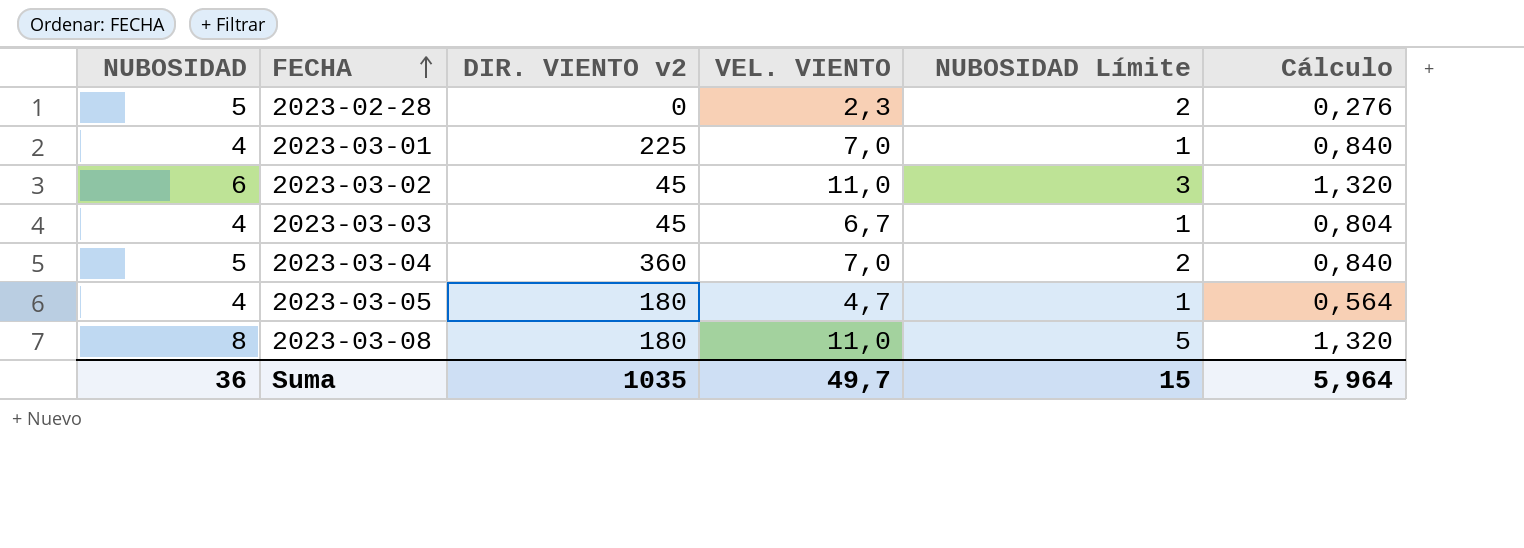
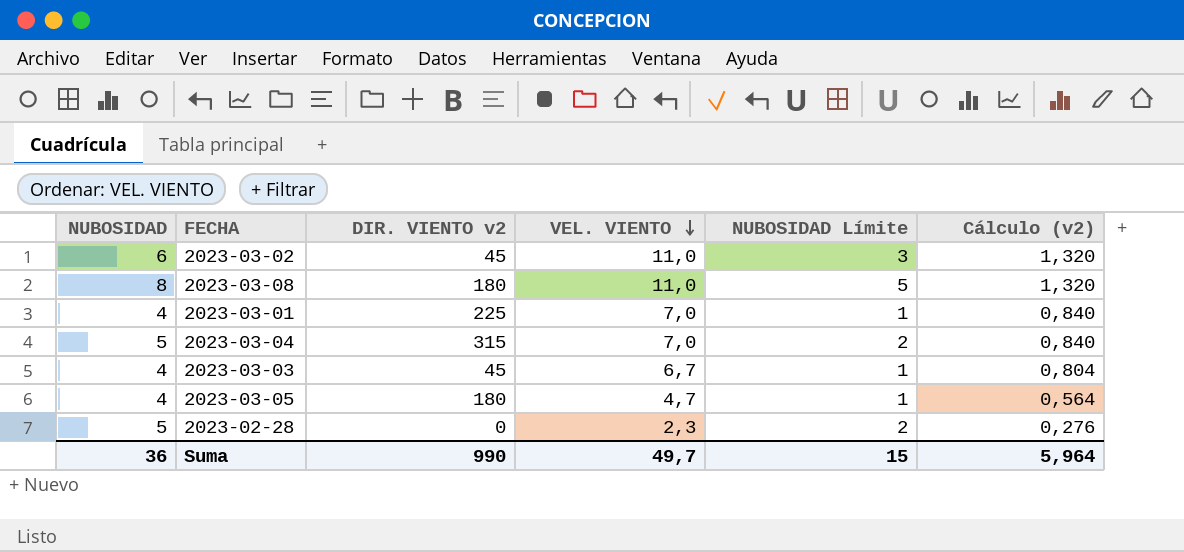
row order: FECHA ascending -> VEL. VIENTO descending
column name: Cálculo -> Cálculo (v2)
2023-03-04 | DIR. VIENTO v2: 360 -> 315
Suma | DIR. VIENTO v2: 1035 -> 990

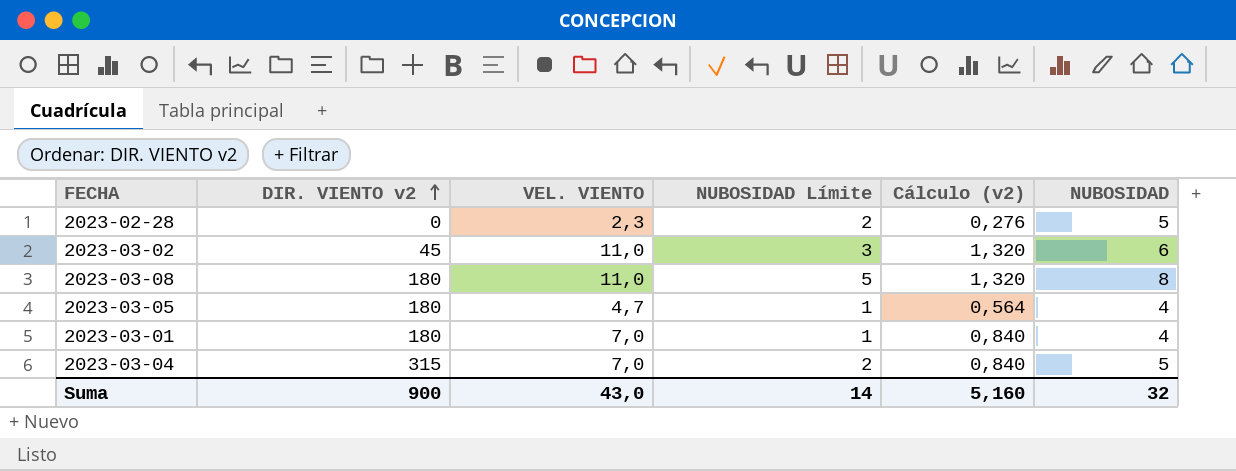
row order: VEL. VIENTO descending -> DIR. VIENTO v2 ascending
column NUBOSIDAD | position: 1 -> 6
row 2023-03-03: 4 | 45 | 6,7 | 1 | 0,804 -> none
2023-03-01 | DIR. VIENTO v2: 225 -> 180
Suma | DIR. VIENTO v2: 990 -> 900
Suma | VEL. VIENTO: 49,7 -> 43,0
Suma | NUBOSIDAD Límite: 15 -> 14
Suma | Cálculo (v2): 5,964 -> 5,160
Suma | NUBOSIDAD: 36 -> 32

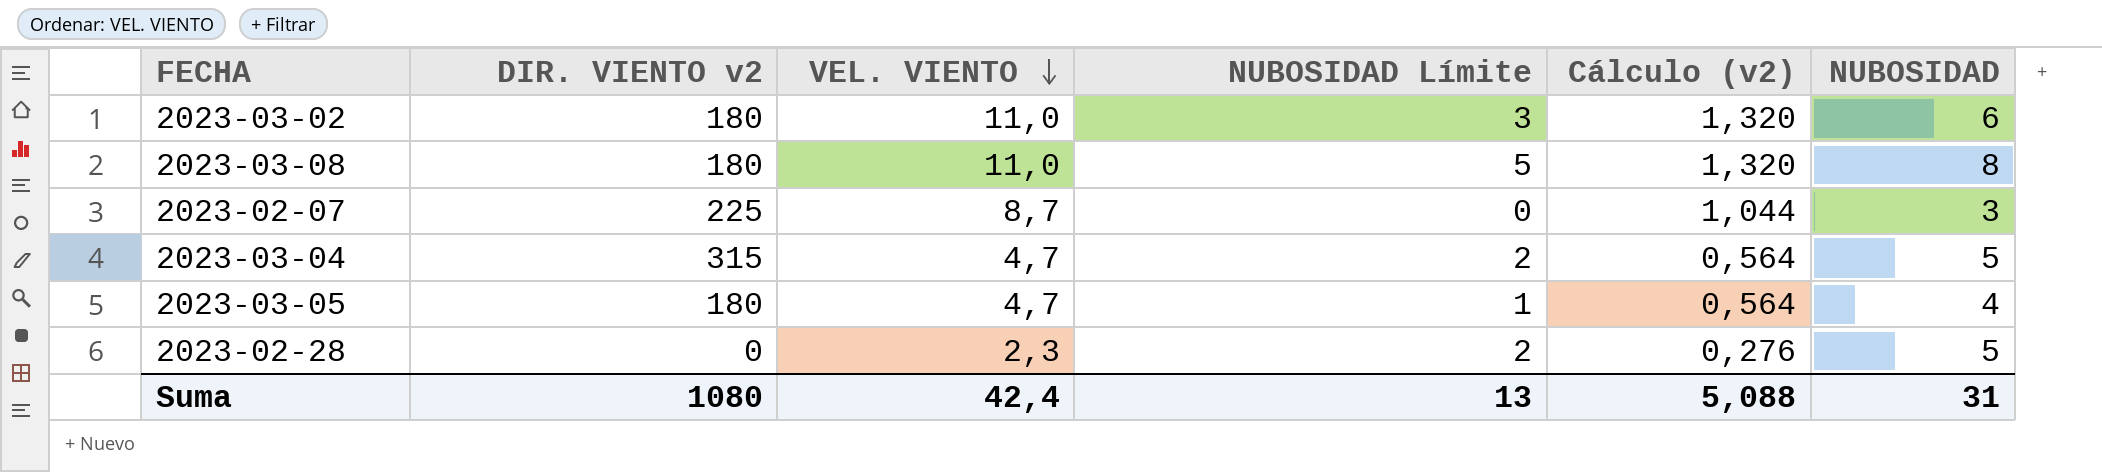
row order: DIR. VIENTO v2 ascending -> VEL. VIENTO descending
row 2023-03-01: 180 | 7,0 | 1 | 0,840 | 4 -> none
2023-03-02 | DIR. VIENTO v2: 45 -> 180
row 2023-02-07: none -> 225 | 8,7 | 0 | 1,044 | 3
2023-03-04 | VEL. VIENTO: 7,0 -> 4,7
2023-03-04 | Cálculo (v2): 0,840 -> 0,564
Suma | DIR. VIENTO v2: 900 -> 1080
Suma | VEL. VIENTO: 43,0 -> 42,4
Suma | NUBOSIDAD Límite: 14 -> 13
Suma | Cálculo (v2): 5,160 -> 5,088
Suma | NUBOSIDAD: 32 -> 31

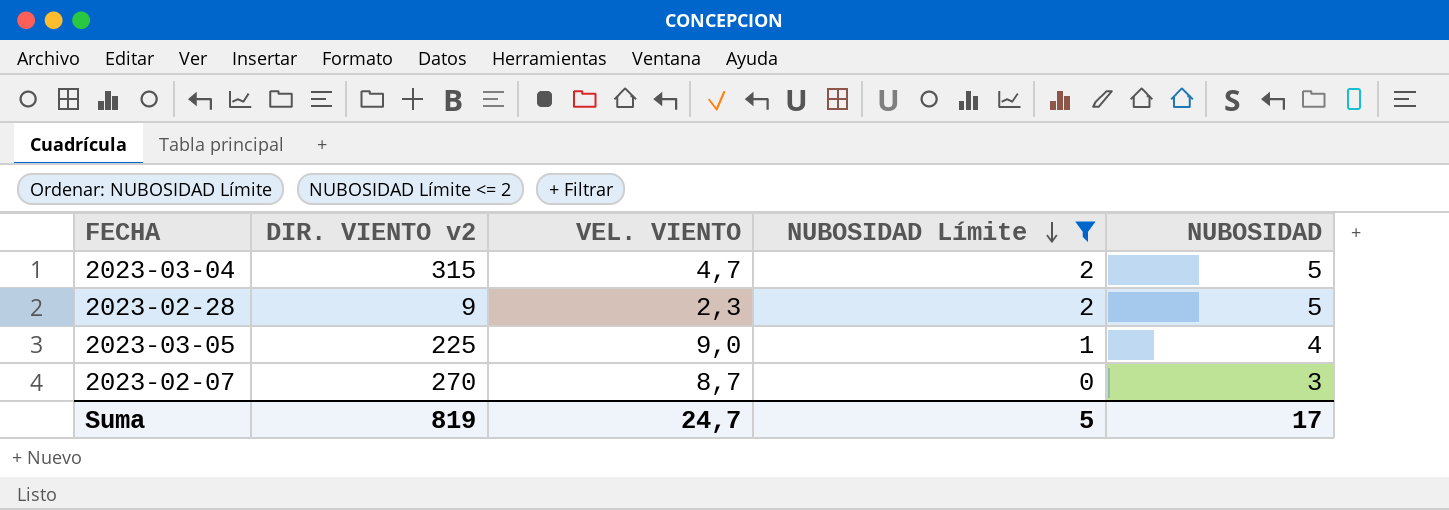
filter: none -> NUBOSIDAD Límite <= 2
row order: VEL. VIENTO descending -> NUBOSIDAD Límite descending
column Cálculo (v2) | formula: [VEL. VIENTO] * 0,12 -> none
2023-02-28 | DIR. VIENTO v2: 0 -> 9
2023-03-05 | DIR. VIENTO v2: 180 -> 225
2023-03-05 | VEL. VIENTO: 4,7 -> 9,0
2023-02-07 | DIR. VIENTO v2: 225 -> 270
Suma | DIR. VIENTO v2: 1080 -> 819
Suma | VEL. VIENTO: 42,4 -> 24,7
Suma | NUBOSIDAD Límite: 13 -> 5
Suma | NUBOSIDAD: 31 -> 17

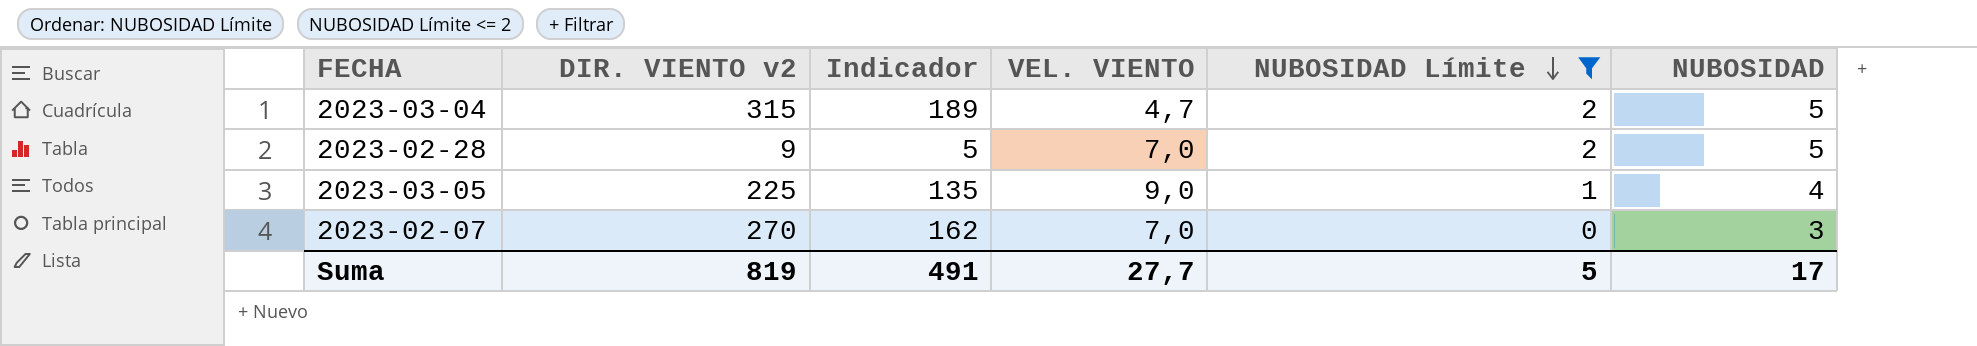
column Indicador | formula: none -> [DIR. VIENTO v2] * 0,6
2023-02-28 | VEL. VIENTO: 2,3 -> 7,0
2023-02-07 | VEL. VIENTO: 8,7 -> 7,0
Suma | VEL. VIENTO: 24,7 -> 27,7

